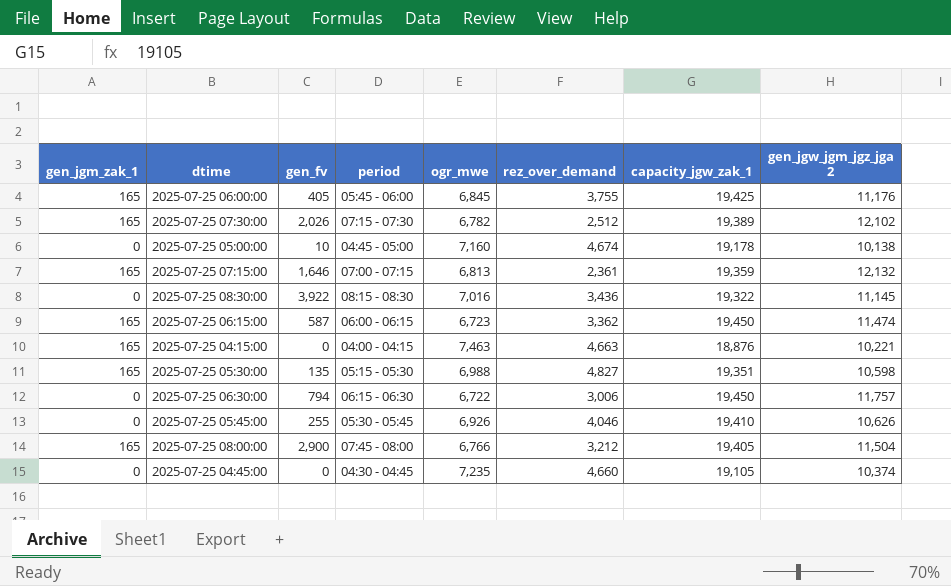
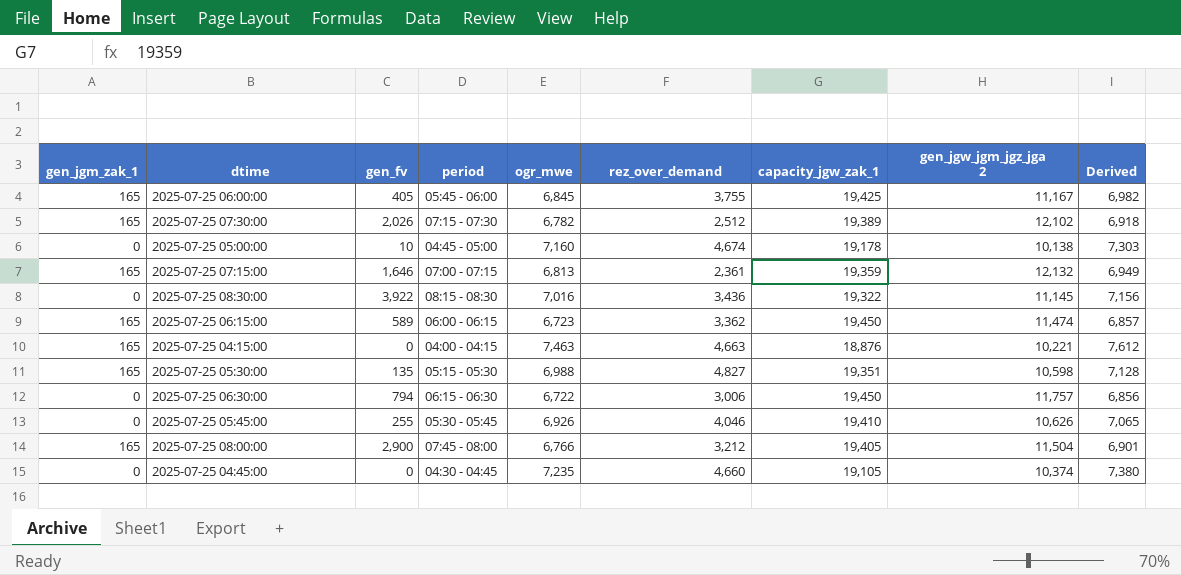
column Derived | formula: none -> [ogr_mwe] * 1.02
2025-07-25 06:00:00 | gen_jgw_jgm_jgz_jga 2: 11,176 -> 11,167
2025-07-25 06:15:00 | gen_fv: 587 -> 589

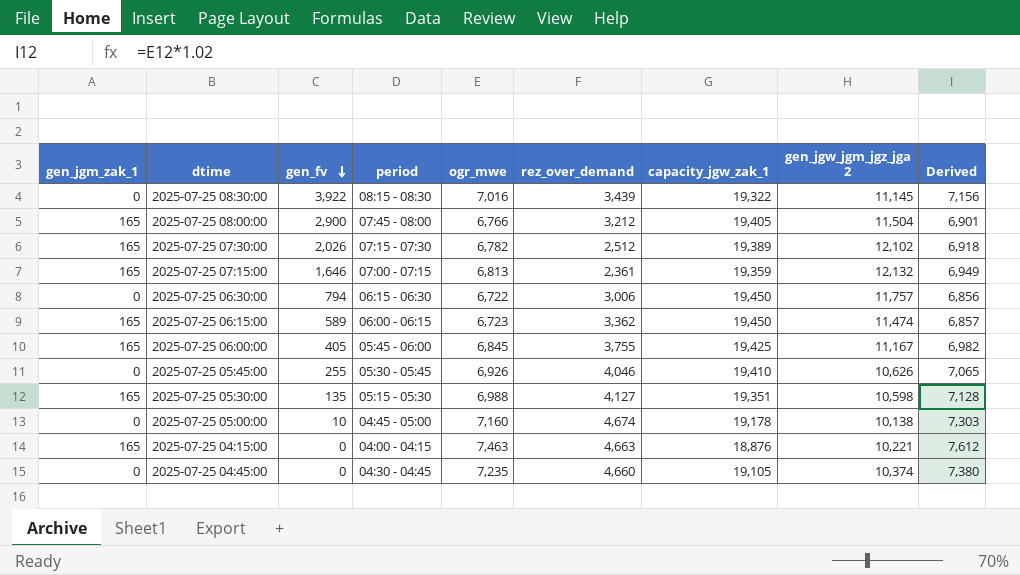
row order: none -> gen_fv descending
2025-07-25 08:30:00 | rez_over_demand: 3,436 -> 3,439
2025-07-25 05:30:00 | rez_over_demand: 4,827 -> 4,127

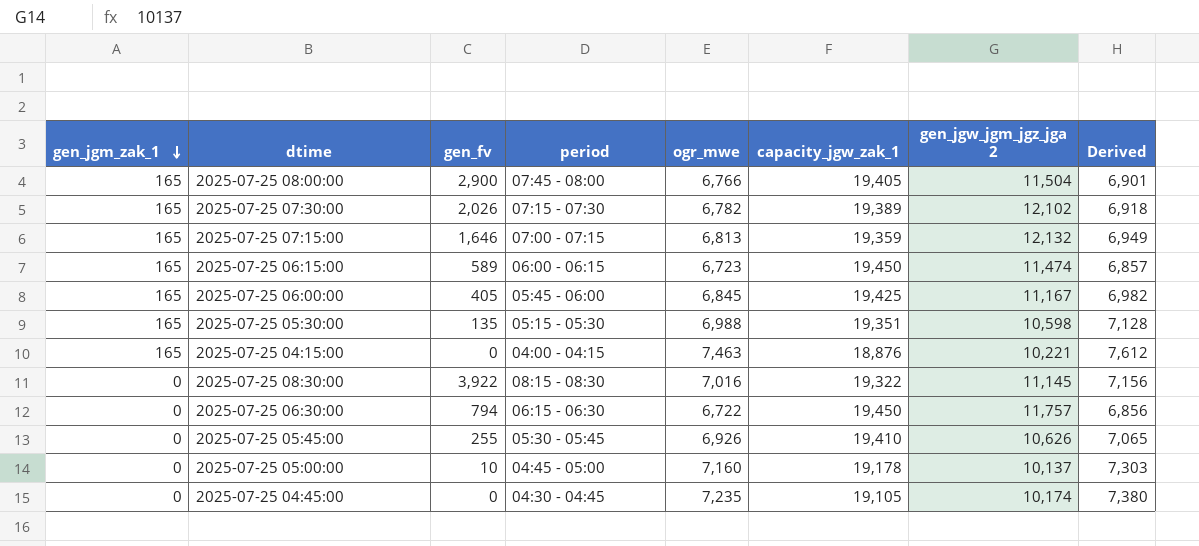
row order: gen_fv descending -> gen_jgm_zak_1 descending
column rez_over_demand | position: 6 -> none
2025-07-25 05:00:00 | gen_jgw_jgm_jgz_jga 2: 10,138 -> 10,137
2025-07-25 04:45:00 | gen_jgw_jgm_jgz_jga 2: 10,374 -> 10,174

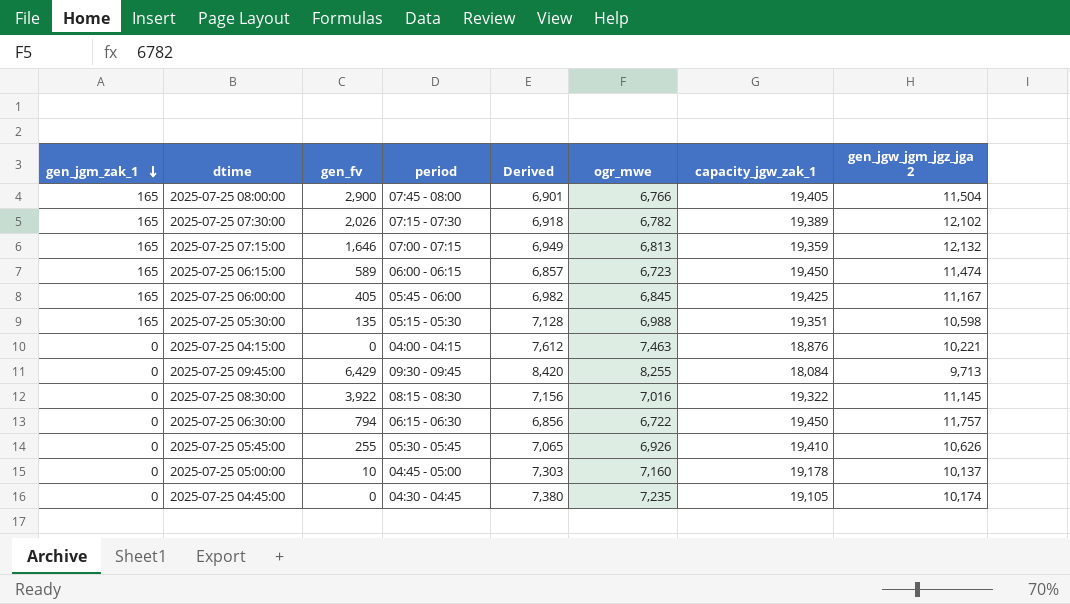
column Derived | position: 8 -> 5
2025-07-25 04:15:00 | gen_jgm_zak_1: 165 -> 0
row 2025-07-25 09:45:00: none -> 0 | 6,429 | 09:30 - 09:45 | 8,420 | 8,255 | 18,084 | 9,713

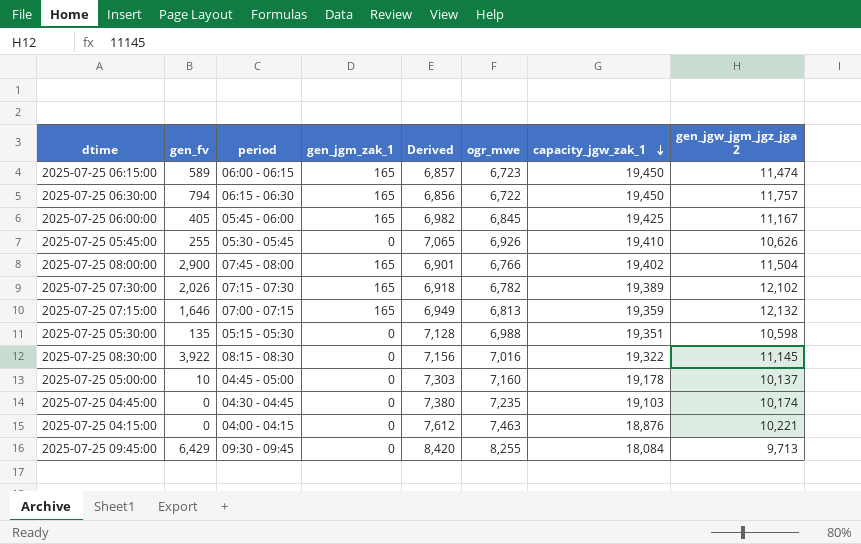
row order: gen_jgm_zak_1 descending -> capacity_jgw_zak_1 descending
column gen_jgm_zak_1 | position: 1 -> 4
2025-07-25 06:30:00 | gen_jgm_zak_1: 0 -> 165
2025-07-25 08:00:00 | capacity_jgw_zak_1: 19,405 -> 19,402
2025-07-25 05:30:00 | gen_jgm_zak_1: 165 -> 0
2025-07-25 04:45:00 | capacity_jgw_zak_1: 19,105 -> 19,103

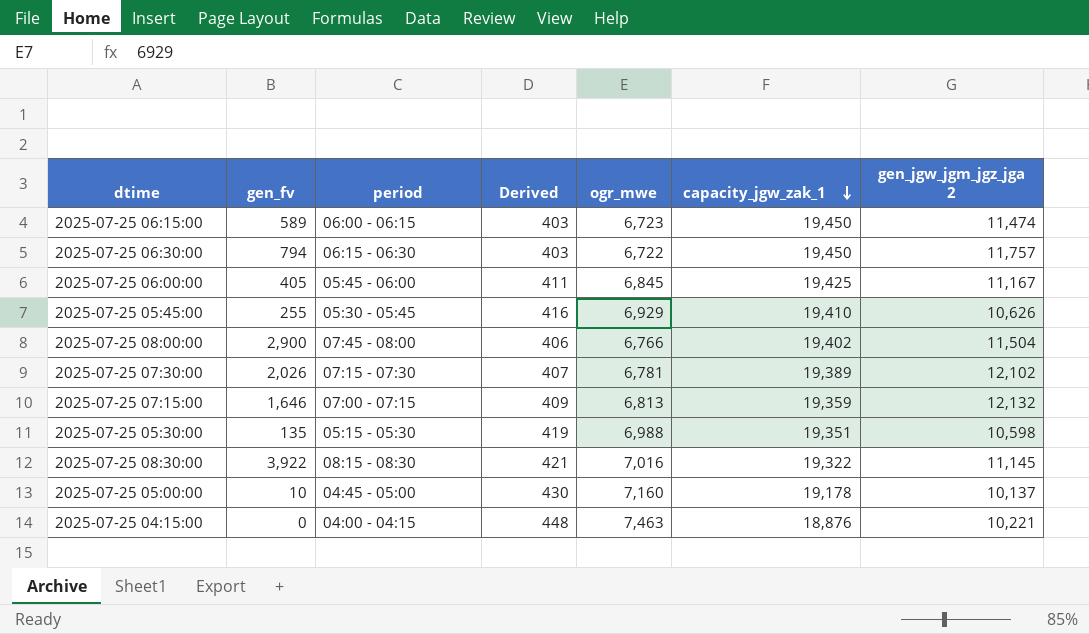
column gen_jgm_zak_1 | position: 4 -> none
column Derived | formula: [ogr_mwe] * 1.02 -> [ogr_mwe] * 0.06
row 2025-07-25 04:45:00: 0 | 04:30 - 04:45 | 0 | 7,380 | 7,235 | 19,103 | 10,174 -> none
row 2025-07-25 09:45:00: 6,429 | 09:30 - 09:45 | 0 | 8,420 | 8,255 | 18,084 | 9,713 -> none
2025-07-25 05:45:00 | ogr_mwe: 6,926 -> 6,929
2025-07-25 07:30:00 | ogr_mwe: 6,782 -> 6,781

